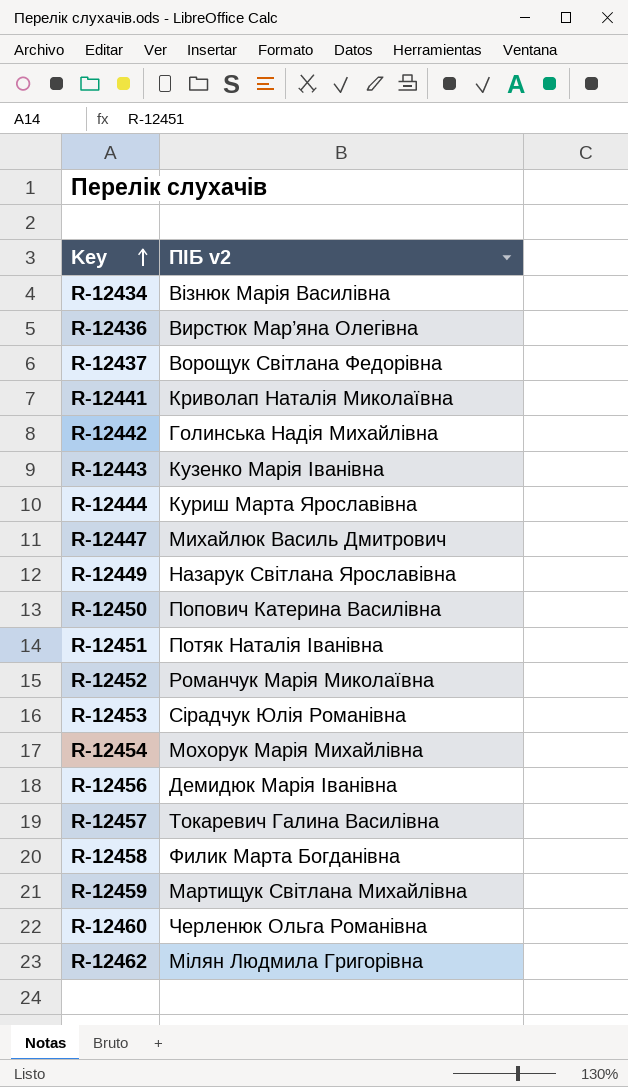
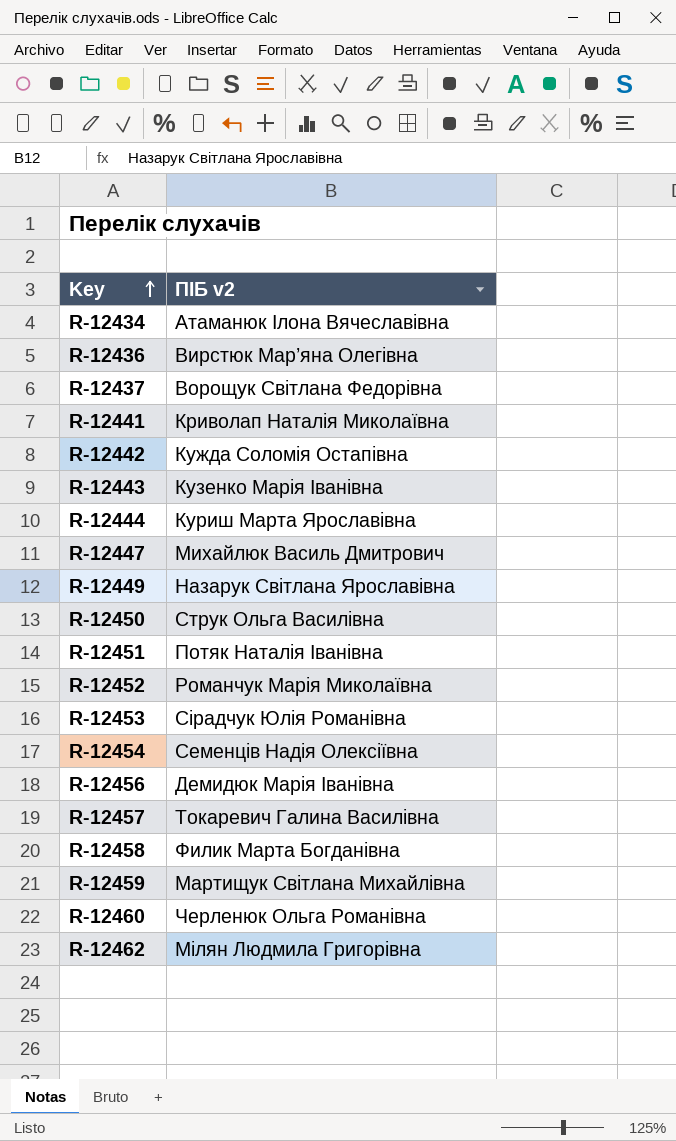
R-12434 | ПІБ v2: Візнюк Марія Василівна -> Атаманюк Ілона Вячеславівна
R-12442 | ПІБ v2: Голинська Надія Михайлівна -> Кужда Соломія Остапівна
R-12450 | ПІБ v2: Попович Катерина Василівна -> Струк Ольга Василівна
R-12454 | ПІБ v2: Мохорук Марія Михайлівна -> Семенців Надія Олексіївна

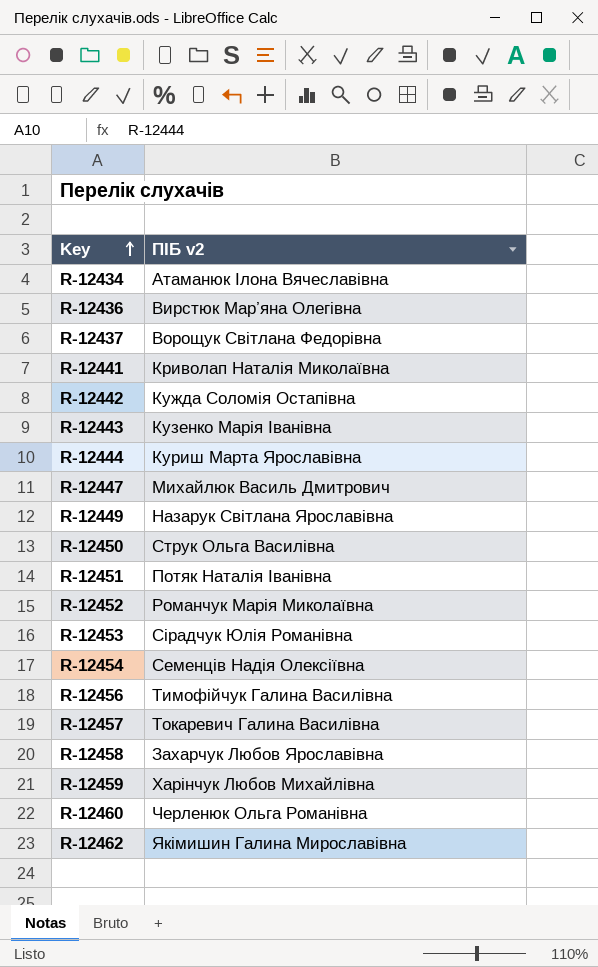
R-12456 | ПІБ v2: Демидюк Марія Іванівна -> Тимофійчук Галина Василівна
R-12458 | ПІБ v2: Филик Марта Богданівна -> Захарчук Любов Ярославівна
R-12459 | ПІБ v2: Мартищук Світлана Михайлівна -> Харінчук Любов Михайлівна
R-12462 | ПІБ v2: Мілян Людмила Григорівна -> Якімишин Галина Мирославівна

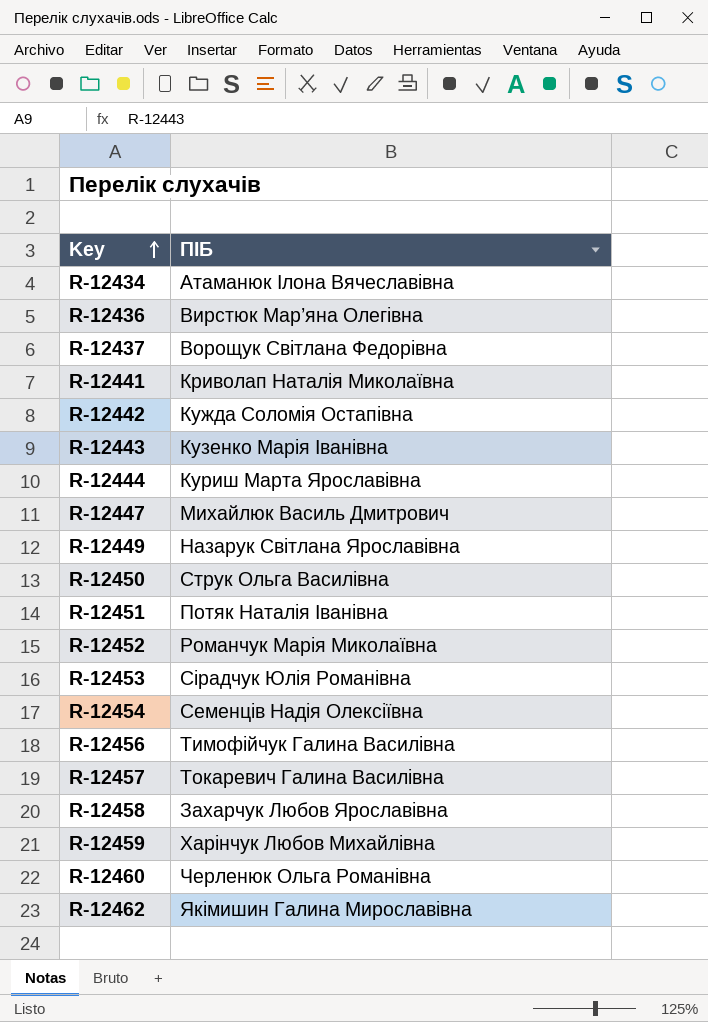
column name: ПІБ v2 -> ПІБ

